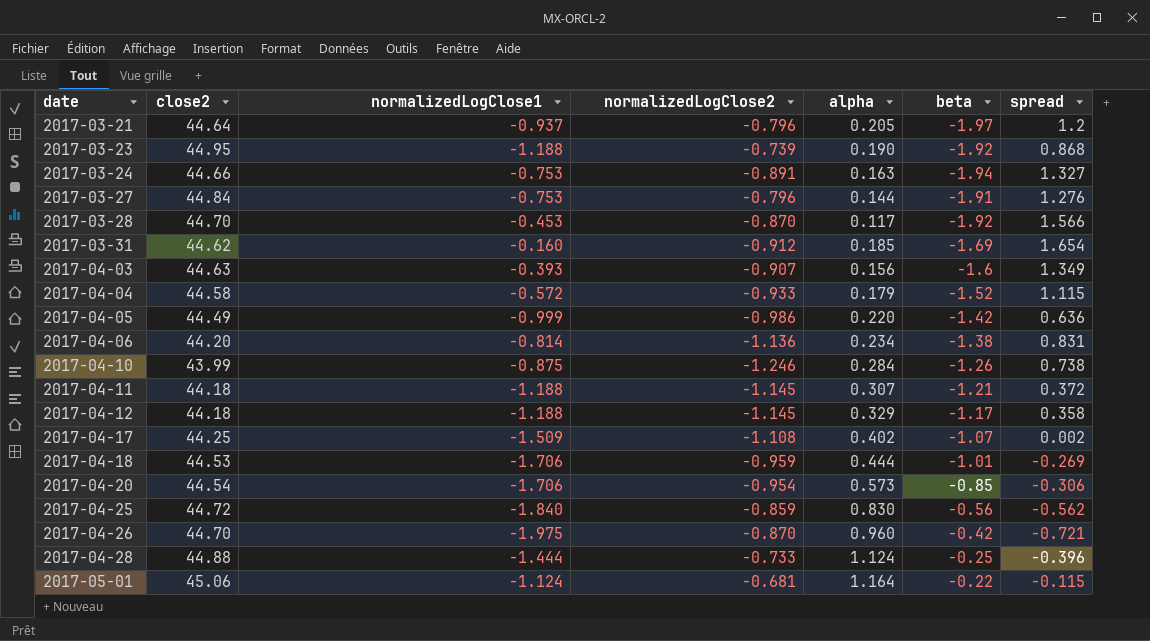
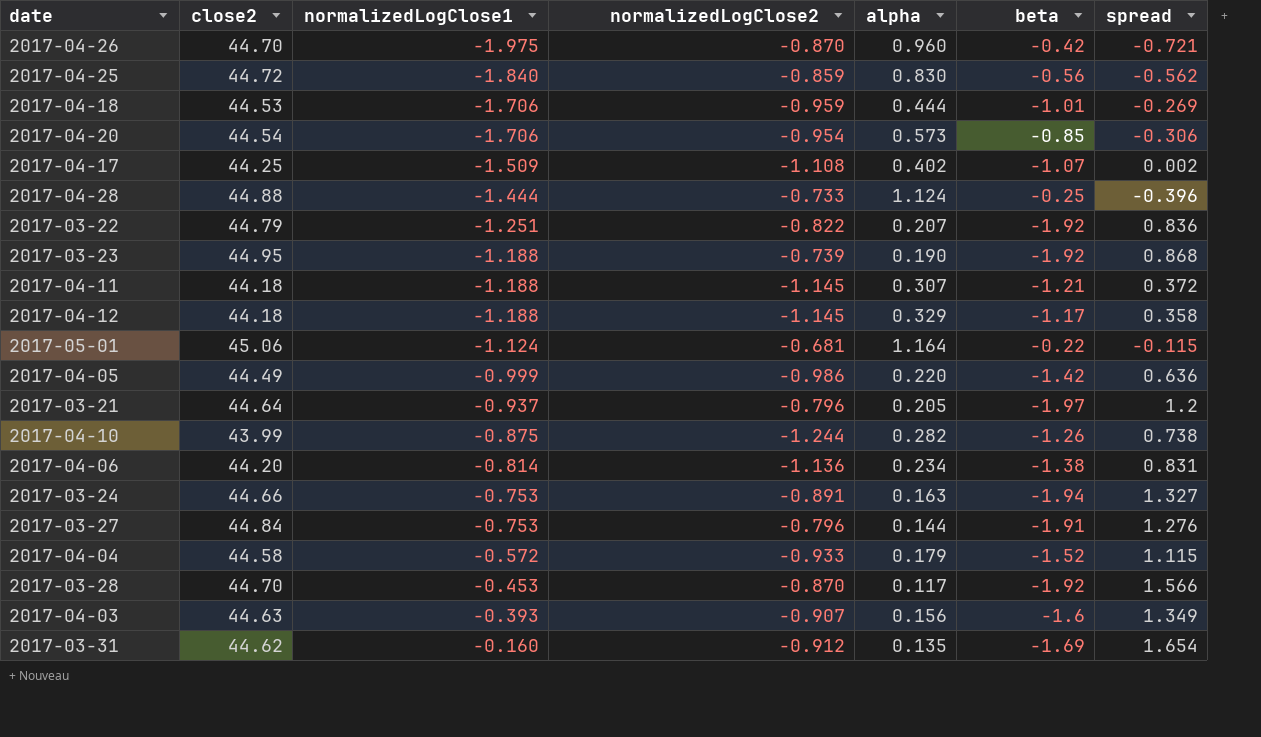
row order: date ascending -> normalizedLogClose1 ascending
row 2017-03-22: none -> 44.79 | -1.251 | -0.822 | 0.207 | -1.92 | 0.836
2017-04-10 | normalizedLogClose2: -1.246 -> -1.244
2017-04-10 | alpha: 0.284 -> 0.282
2017-03-31 | alpha: 0.185 -> 0.135

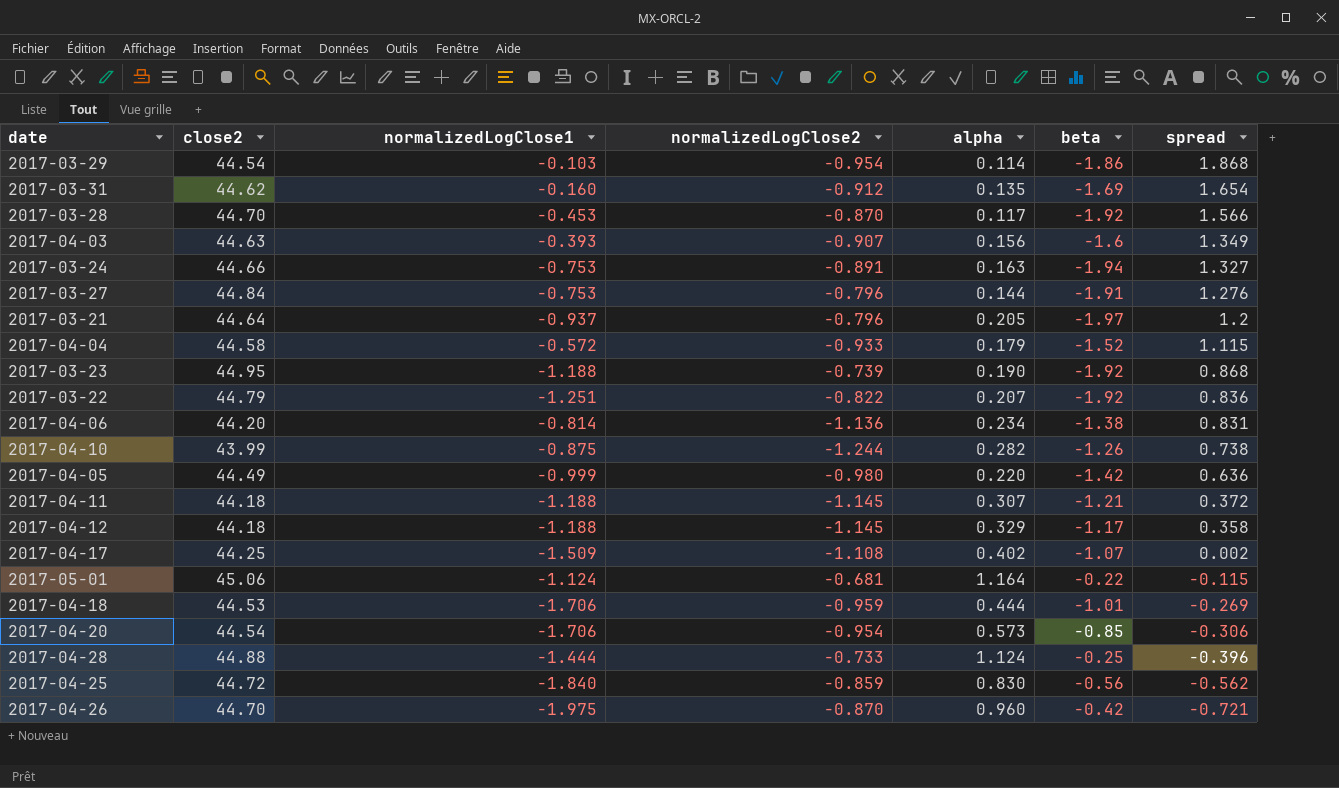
row order: normalizedLogClose1 ascending -> spread descending
row 2017-03-29: none -> 44.54 | -0.103 | -0.954 | 0.114 | -1.86 | 1.868
2017-04-05 | normalizedLogClose2: -0.986 -> -0.980

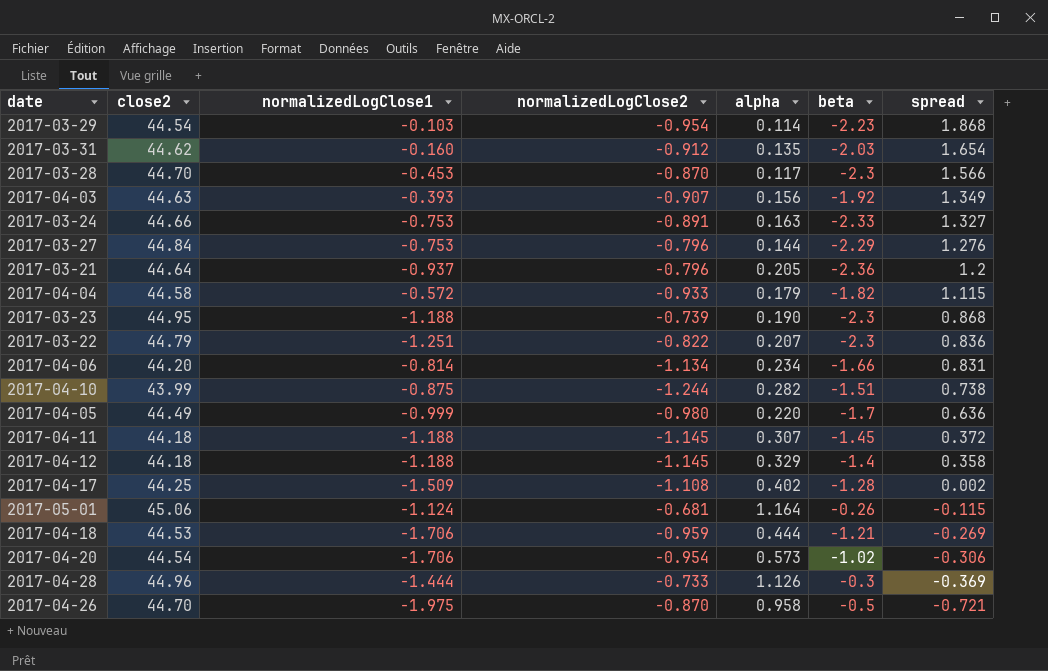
row 2017-04-25: 44.72 | -1.840 | -0.859 | 0.830 | -0.56 | -0.562 -> none
2017-03-29 | beta: -1.86 -> -2.23
2017-03-31 | beta: -1.69 -> -2.03
2017-03-28 | beta: -1.92 -> -2.3
2017-04-03 | beta: -1.6 -> -1.92
2017-03-24 | beta: -1.94 -> -2.33
2017-03-27 | beta: -1.91 -> -2.29
2017-03-21 | beta: -1.97 -> -2.36
2017-04-04 | beta: -1.52 -> -1.82
2017-03-23 | beta: -1.92 -> -2.3
2017-03-22 | beta: -1.92 -> -2.3
2017-04-06 | normalizedLogClose2: -1.136 -> -1.134
2017-04-06 | beta: -1.38 -> -1.66
2017-04-10 | beta: -1.26 -> -1.51
2017-04-05 | beta: -1.42 -> -1.7
2017-04-11 | beta: -1.21 -> -1.45
2017-04-12 | beta: -1.17 -> -1.4
2017-04-17 | beta: -1.07 -> -1.28
2017-05-01 | beta: -0.22 -> -0.26
2017-04-18 | beta: -1.01 -> -1.21
2017-04-20 | beta: -0.85 -> -1.02
2017-04-28 | close2: 44.88 -> 44.96
2017-04-28 | alpha: 1.124 -> 1.126
2017-04-28 | beta: -0.25 -> -0.3
2017-04-28 | spread: -0.396 -> -0.369
2017-04-26 | alpha: 0.960 -> 0.958
2017-04-26 | beta: -0.42 -> -0.5

